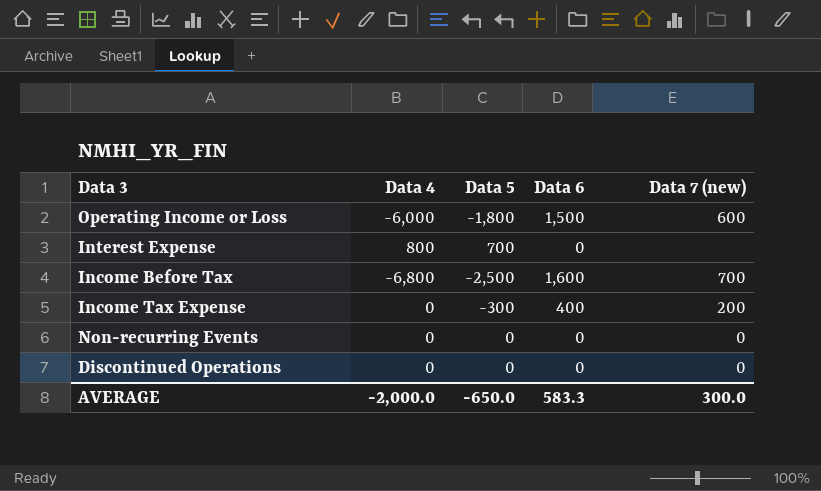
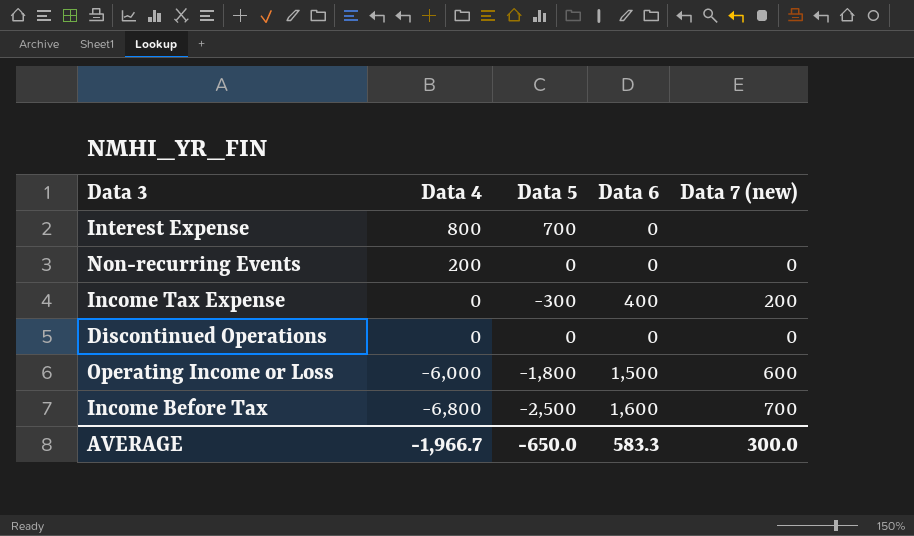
row order: none -> Data 4 descending
Non-recurring Events | Data 4: 0 -> 200
AVERAGE | Data 4: -2,000.0 -> -1,966.7

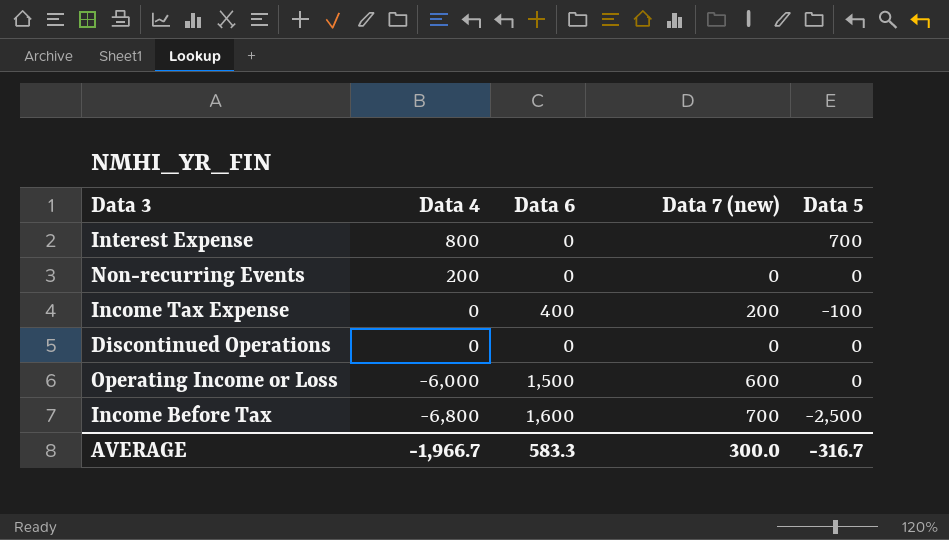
column Data 5 | position: 3 -> 5
Income Tax Expense | Data 5: -300 -> -100
Operating Income or Loss | Data 5: -1,800 -> 0
AVERAGE | Data 5: -650.0 -> -316.7

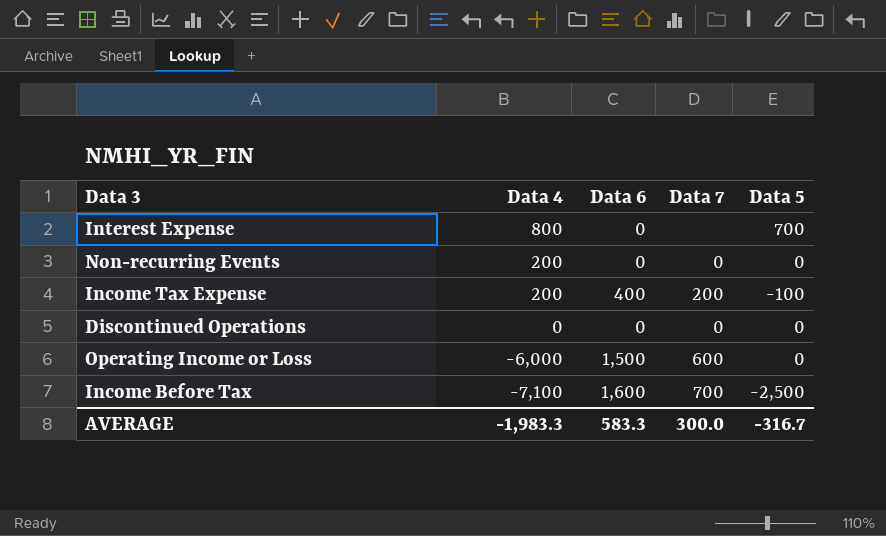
column name: Data 7 (new) -> Data 7
Income Tax Expense | Data 4: 0 -> 200
Income Before Tax | Data 4: -6,800 -> -7,100
AVERAGE | Data 4: -1,966.7 -> -1,983.3

